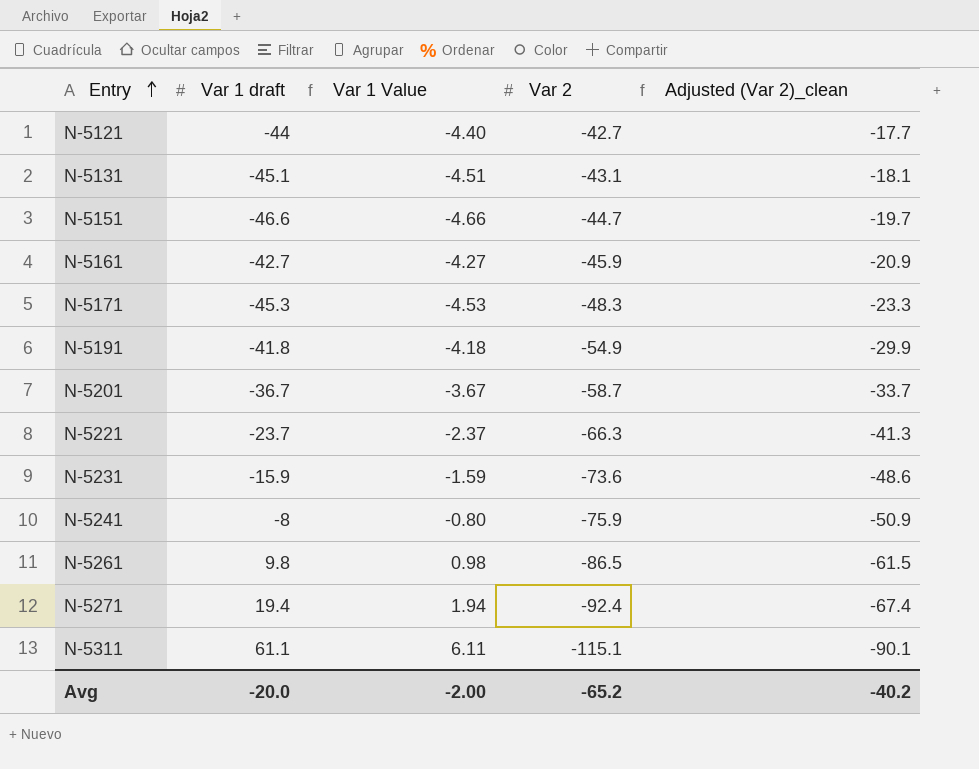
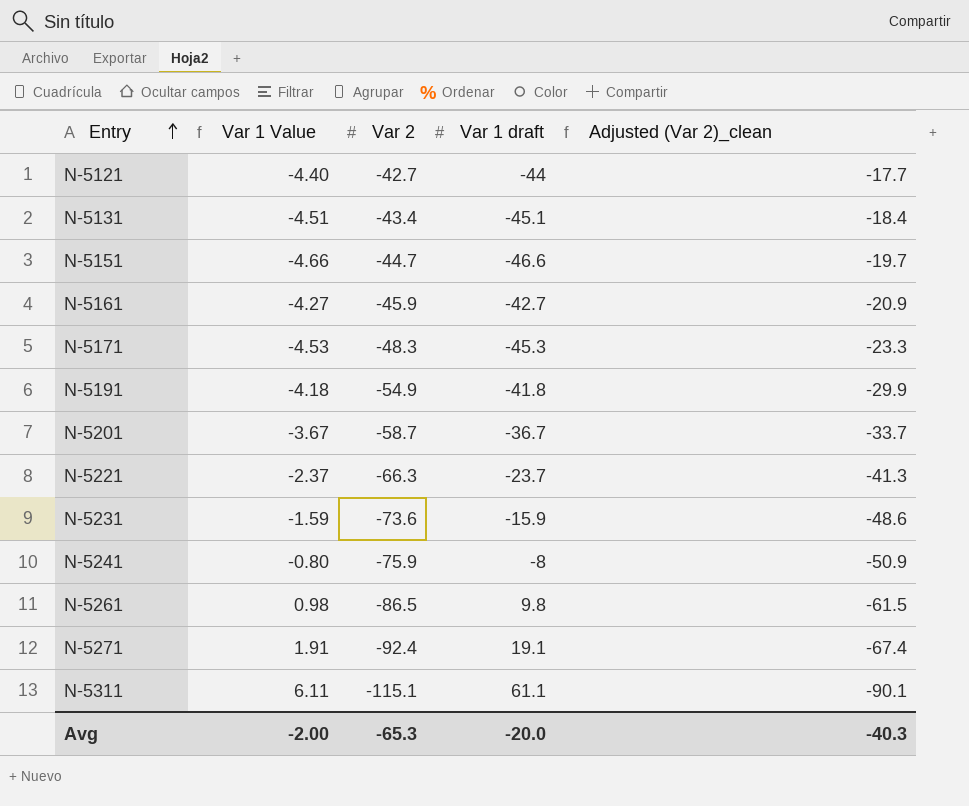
column Var 1 draft | position: 2 -> 4
N-5131 | Var 2: -43.1 -> -43.4
N-5131 | Adjusted (Var 2)_clean: -18.1 -> -18.4
N-5271 | Var 1 Value: 1.94 -> 1.91
N-5271 | Var 1 draft: 19.4 -> 19.1
Avg | Var 2: -65.2 -> -65.3
Avg | Adjusted (Var 2)_clean: -40.2 -> -40.3

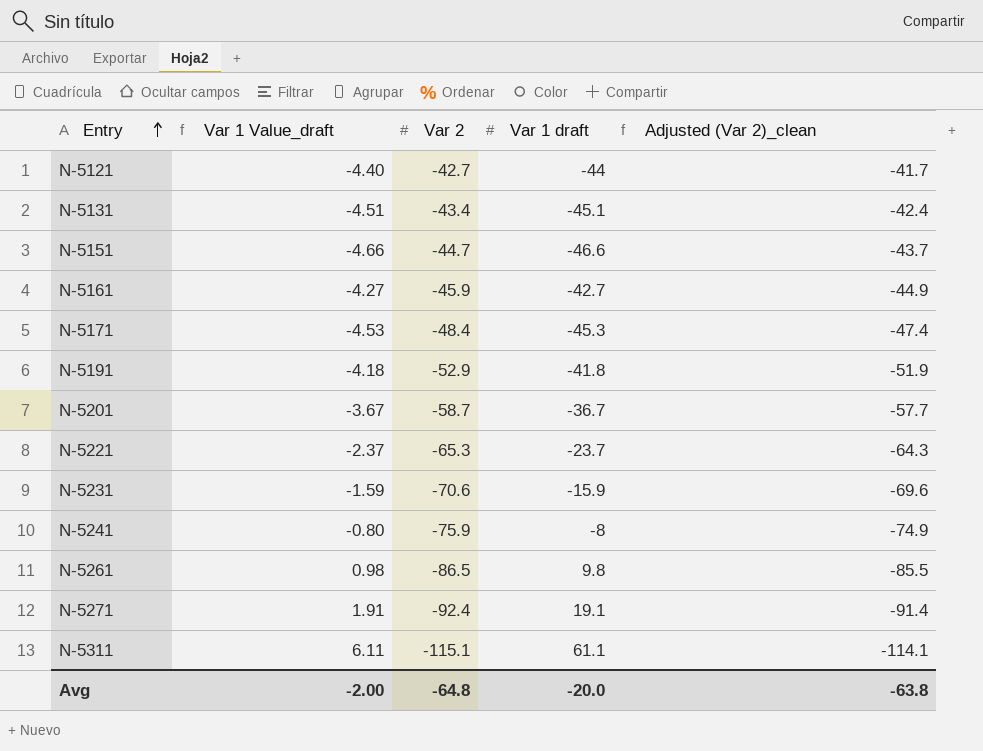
column name: Var 1 Value -> Var 1 Value_draft
column Adjusted (Var 2)_clean | formula: [Var 2] + 25 -> [Var 2] + 1
N-5171 | Var 2: -48.3 -> -48.4
N-5191 | Var 2: -54.9 -> -52.9
N-5221 | Var 2: -66.3 -> -65.3
N-5231 | Var 2: -73.6 -> -70.6
Avg | Var 2: -65.3 -> -64.8
Avg | Adjusted (Var 2)_clean: -40.3 -> -63.8

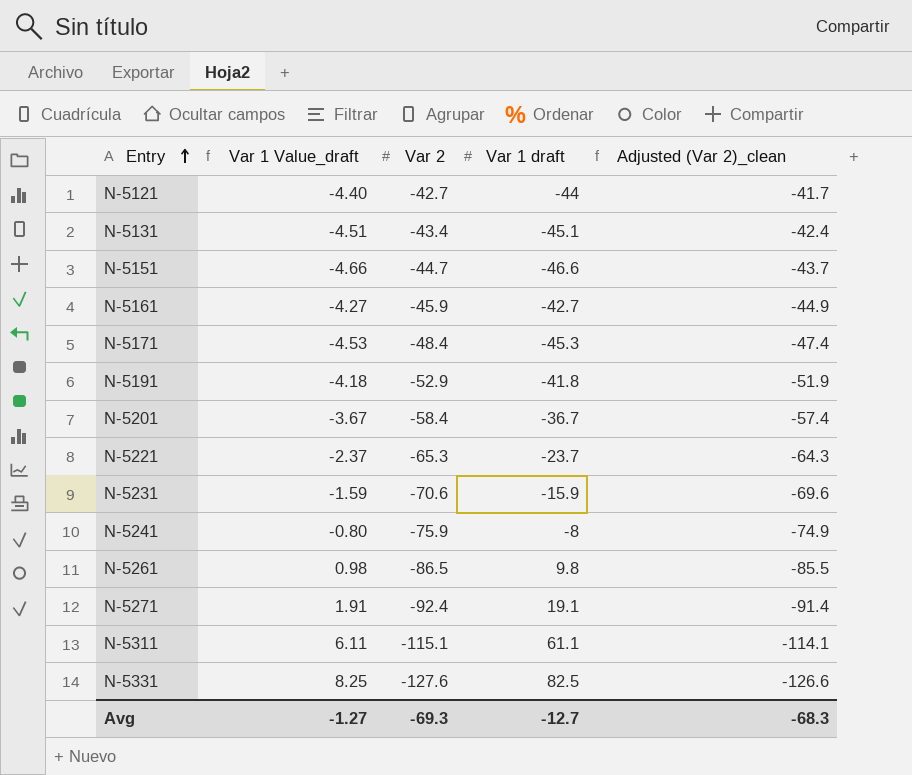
N-5201 | Var 2: -58.7 -> -58.4
N-5201 | Adjusted (Var 2)_clean: -57.7 -> -57.4
row N-5331: none -> 8.25 | -127.6 | 82.5 | -126.6
Avg | Var 1 Value_draft: -2.00 -> -1.27
Avg | Var 2: -64.8 -> -69.3
Avg | Var 1 draft: -20.0 -> -12.7
Avg | Adjusted (Var 2)_clean: -63.8 -> -68.3

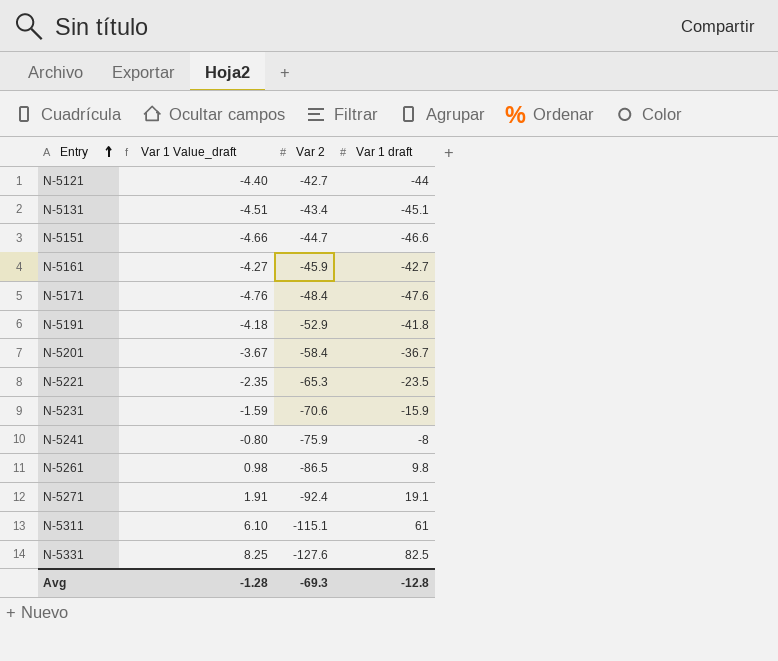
column Adjusted (Var 2)_clean | formula: [Var 2] + 1 -> none
N-5171 | Var 1 Value_draft: -4.53 -> -4.76
N-5171 | Var 1 draft: -45.3 -> -47.6
N-5221 | Var 1 Value_draft: -2.37 -> -2.35
N-5221 | Var 1 draft: -23.7 -> -23.5
N-5311 | Var 1 Value_draft: 6.11 -> 6.10
N-5311 | Var 1 draft: 61.1 -> 61
Avg | Var 1 Value_draft: -1.27 -> -1.28
Avg | Var 1 draft: -12.7 -> -12.8

